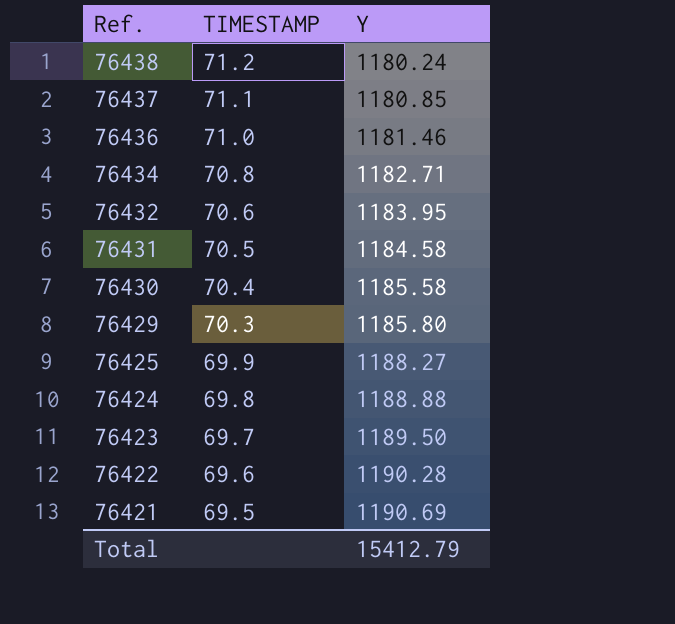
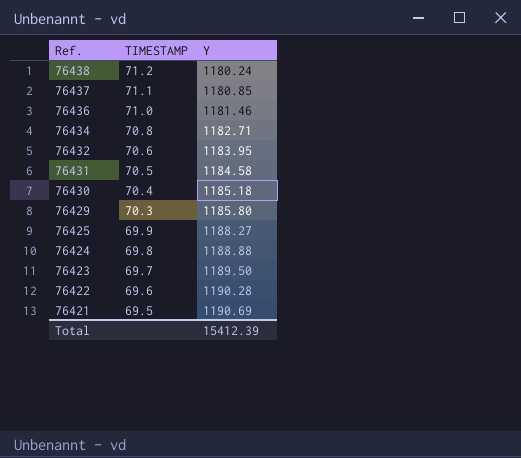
76430 | Y: 1185.58 -> 1185.18
Total | Y: 15412.79 -> 15412.39

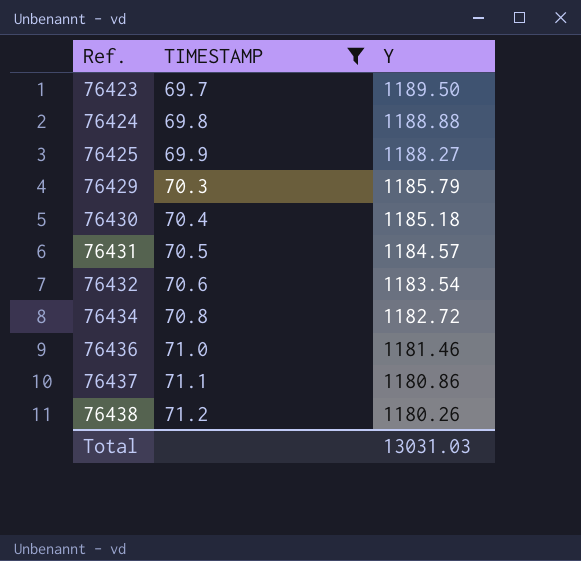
filter: none -> TIMESTAMP >= 69.7
row order: Ref. descending -> Ref. ascending
76429 | Y: 1185.80 -> 1185.79
76431 | Y: 1184.58 -> 1184.57
76432 | Y: 1183.95 -> 1183.54
76434 | Y: 1182.71 -> 1182.72
76437 | Y: 1180.85 -> 1180.86
76438 | Y: 1180.24 -> 1180.26
Total | Y: 15412.39 -> 13031.03

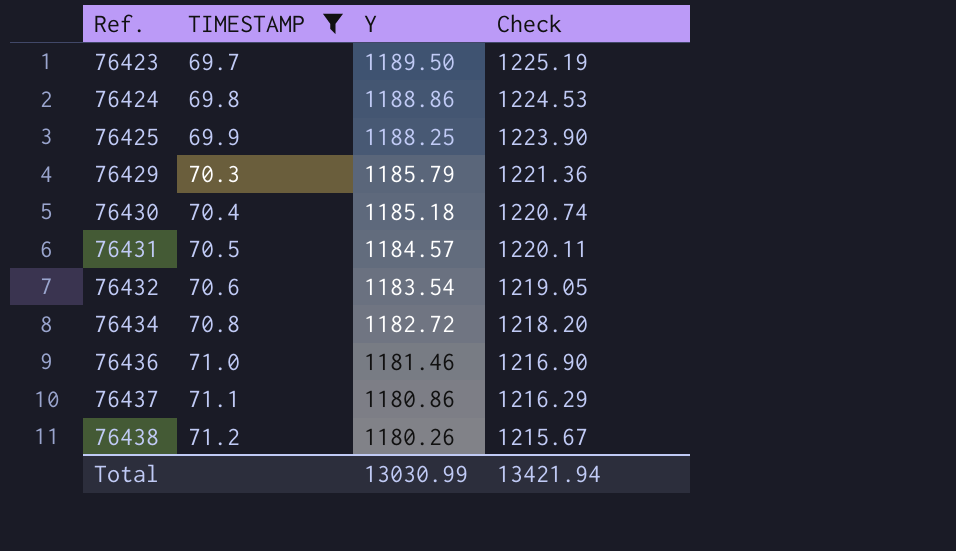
column Check | formula: none -> [Y] * 1.03
76424 | Y: 1188.88 -> 1188.86
76425 | Y: 1188.27 -> 1188.25
Total | Y: 13031.03 -> 13030.99

